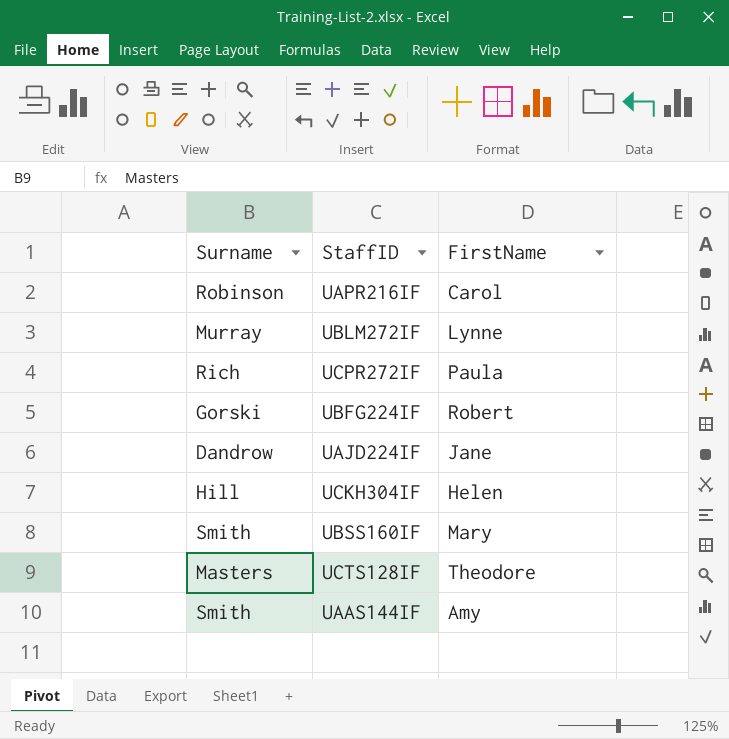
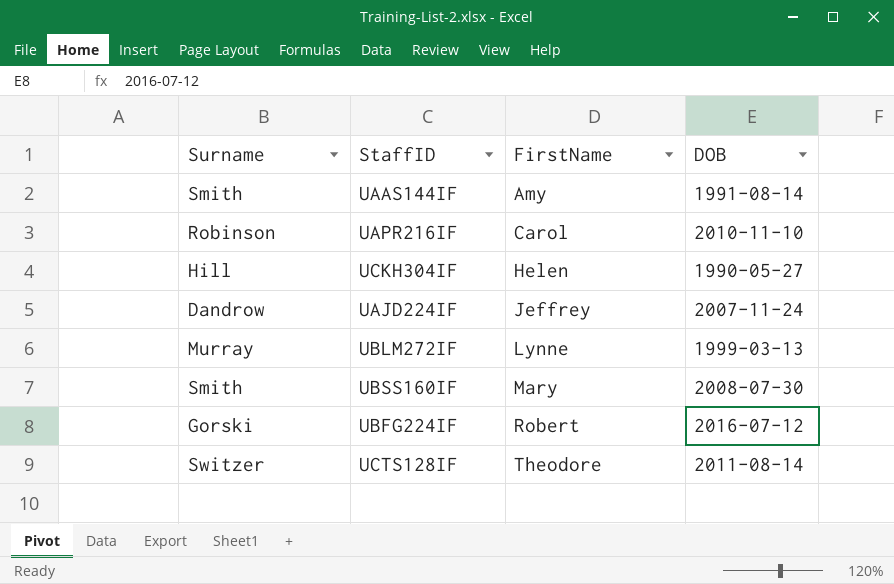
row order: none -> FirstName ascending
column DOB | position: none -> 4
row UCPR272IF: Rich | Paula -> none
UAJD224IF | FirstName: Jane -> Jeffrey
UCTS128IF | Surname: Masters -> Switzer

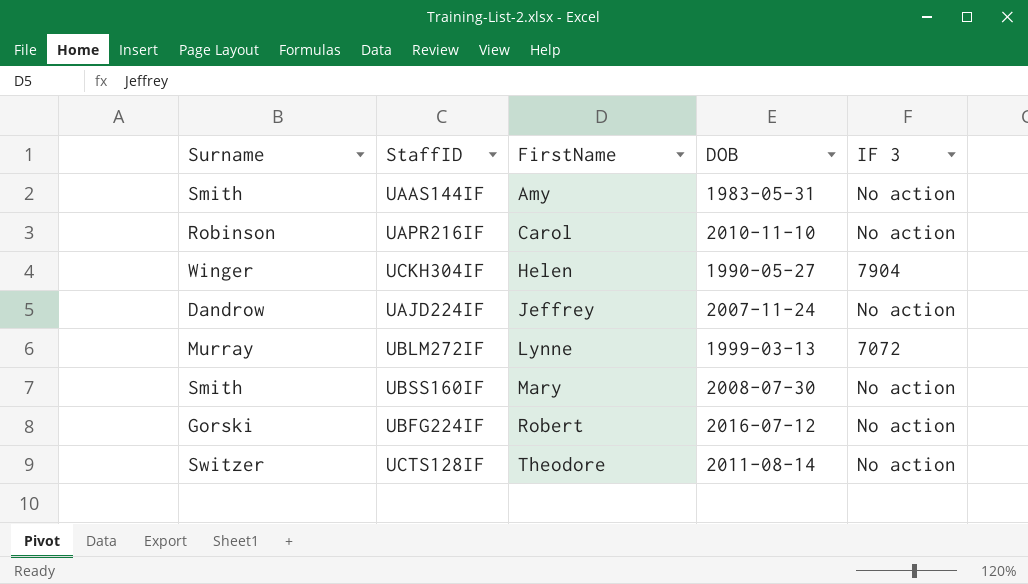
column IF 3 | position: none -> 5
UAAS144IF | DOB: 1991-08-14 -> 1983-05-31
UCKH304IF | Surname: Hill -> Winger

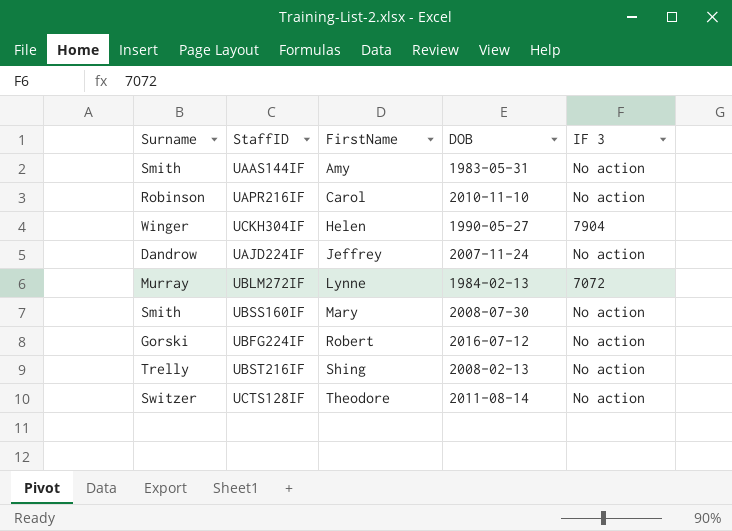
UBLM272IF | DOB: 1999-03-13 -> 1984-02-13
row UBST216IF: none -> Trelly | Shing | 2008-02-13 | No action

